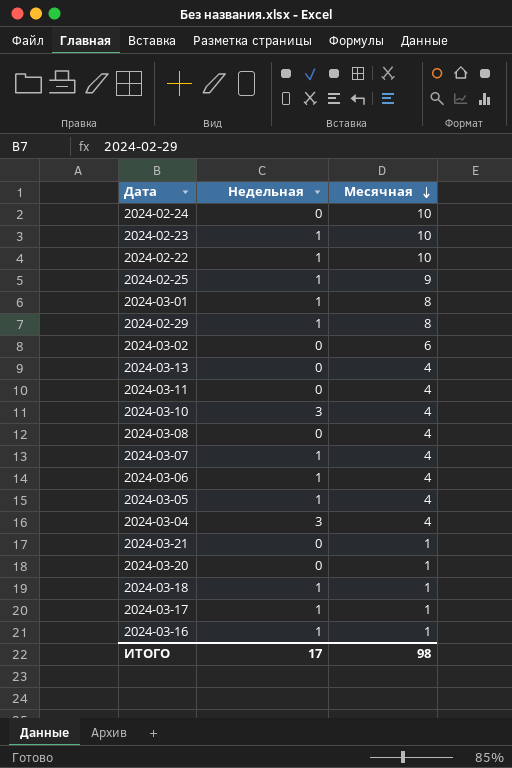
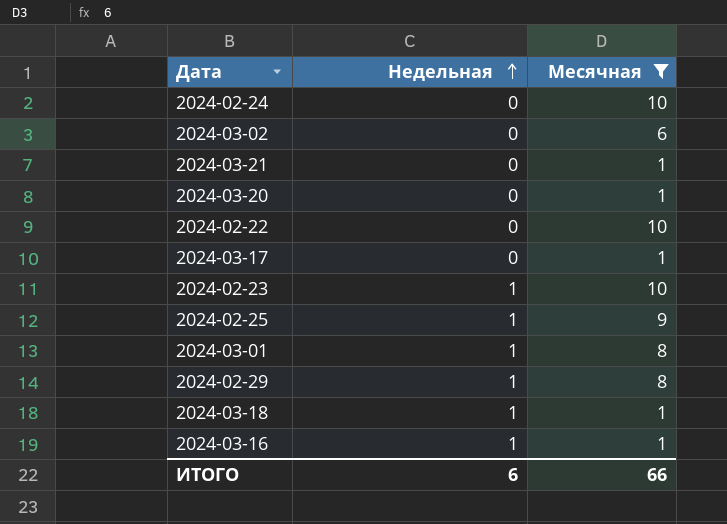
filter: none -> Месячная != 4
row order: Месячная descending -> Недельная ascending
2024-02-22 | Недельная: 1 -> 0
2024-03-17 | Недельная: 1 -> 0
ИТОГО | Недельная: 17 -> 6
ИТОГО | Месячная: 98 -> 66

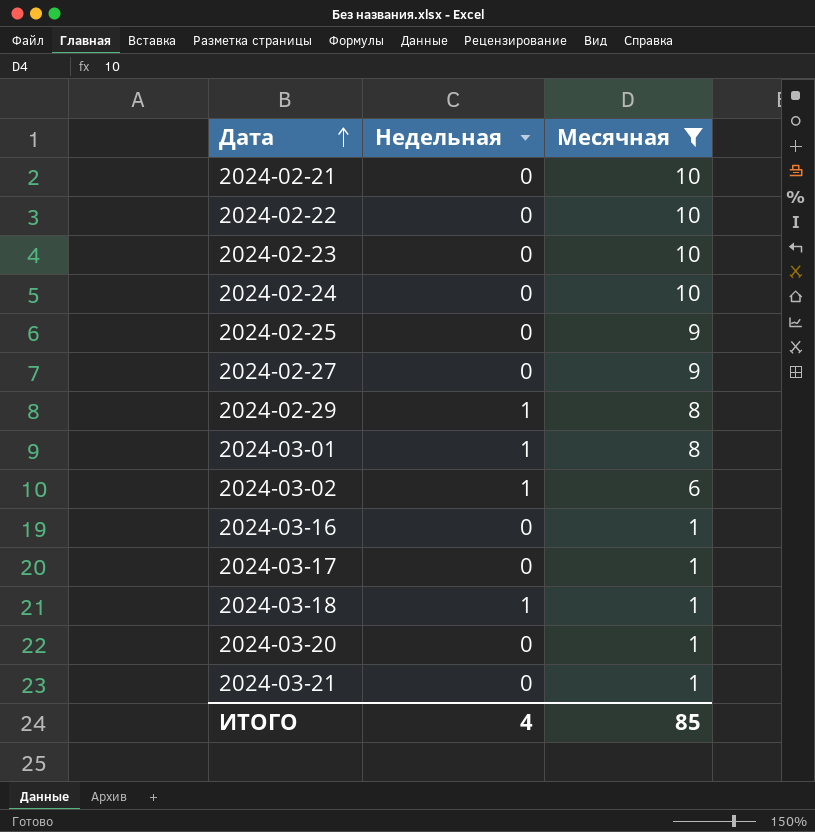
row order: Недельная ascending -> Дата ascending
row 2024-02-21: none -> 0 | 10
2024-02-23 | Недельная: 1 -> 0
2024-02-25 | Недельная: 1 -> 0
row 2024-02-27: none -> 0 | 9
2024-03-02 | Недельная: 0 -> 1
2024-03-16 | Недельная: 1 -> 0
ИТОГО | Недельная: 6 -> 4
ИТОГО | Месячная: 66 -> 85

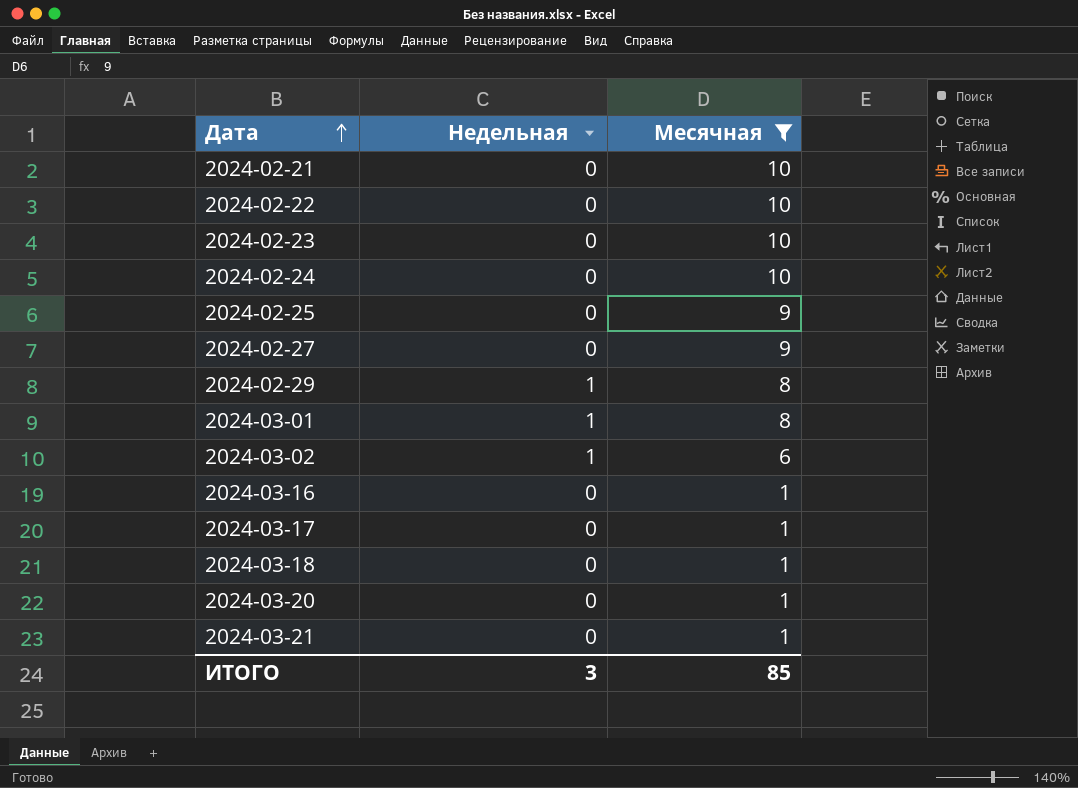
2024-03-18 | Недельная: 1 -> 0
ИТОГО | Недельная: 4 -> 3

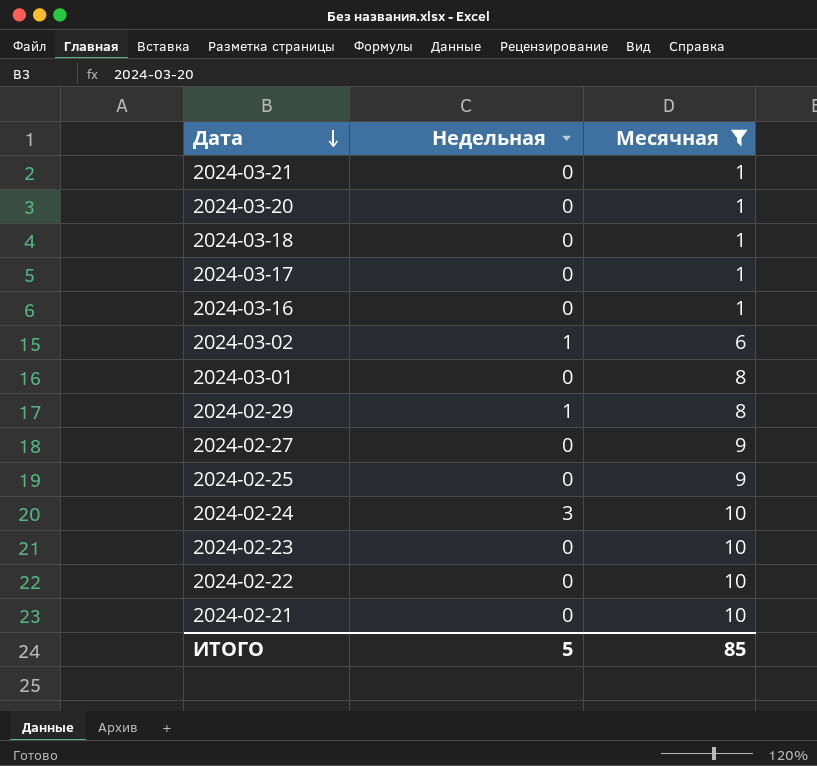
row order: Дата ascending -> Дата descending
2024-03-01 | Недельная: 1 -> 0
2024-02-24 | Недельная: 0 -> 3
ИТОГО | Недельная: 3 -> 5

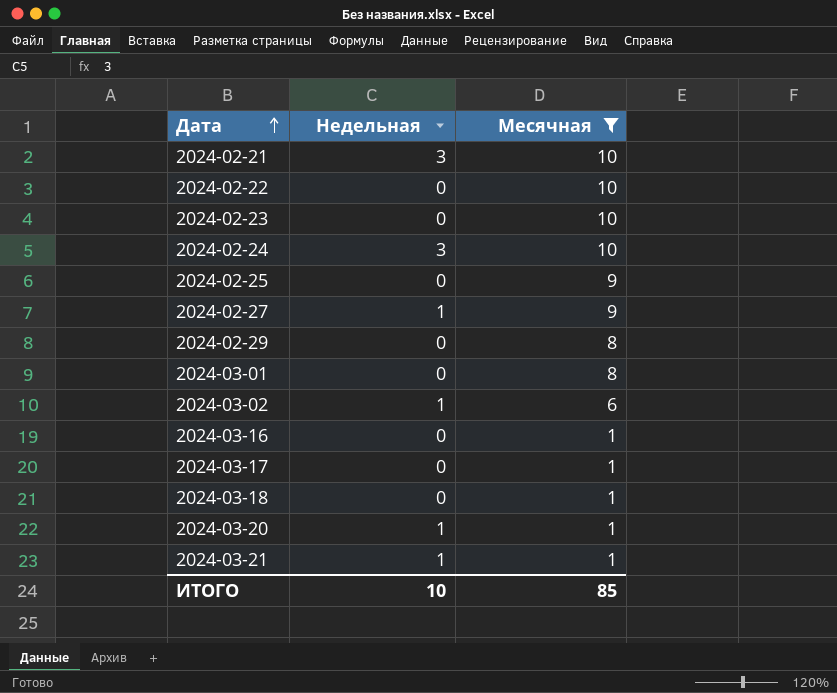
row order: Дата descending -> Дата ascending
2024-02-21 | Недельная: 0 -> 3
2024-02-27 | Недельная: 0 -> 1
2024-02-29 | Недельная: 1 -> 0
2024-03-20 | Недельная: 0 -> 1
2024-03-21 | Недельная: 0 -> 1
ИТОГО | Недельная: 5 -> 10

